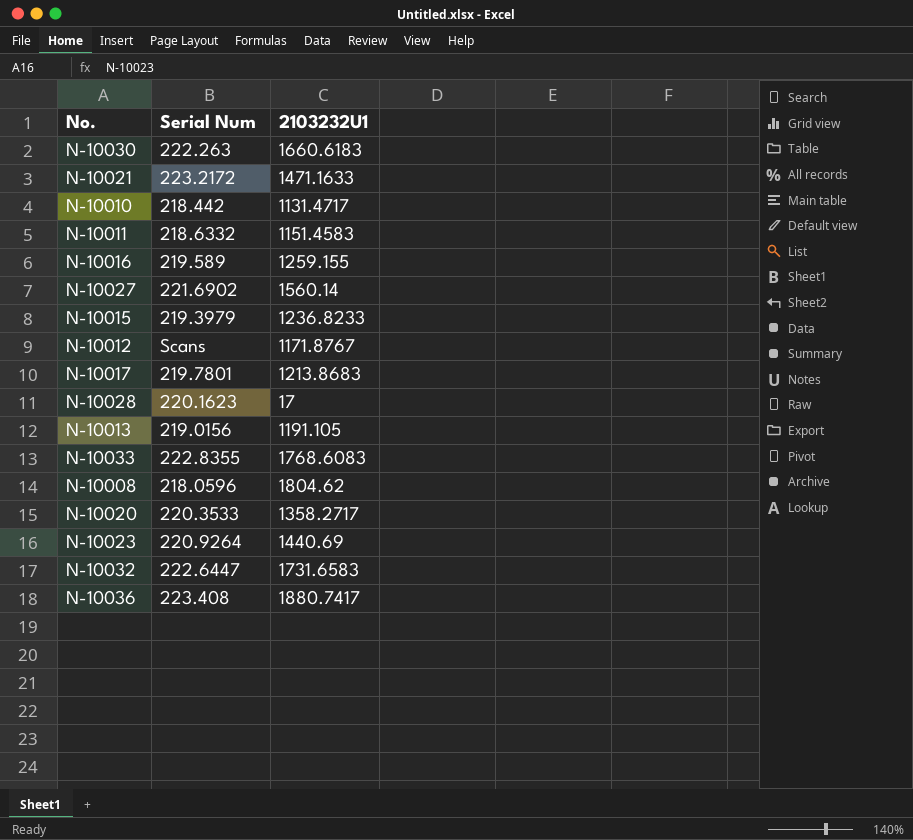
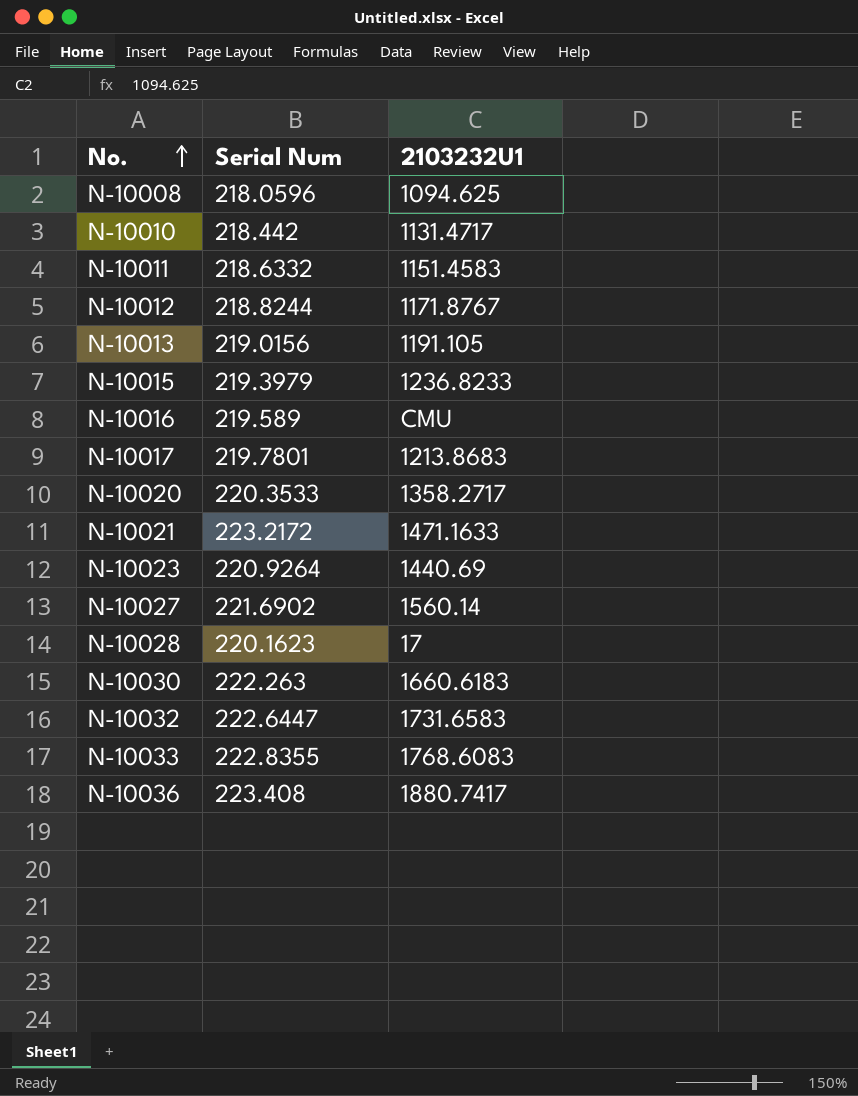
row order: none -> No. ascending
N-10008 | 2103232U1: 1804.62 -> 1094.625
N-10012 | Serial Num: Scans -> 218.8244
N-10016 | 2103232U1: 1259.155 -> CMU

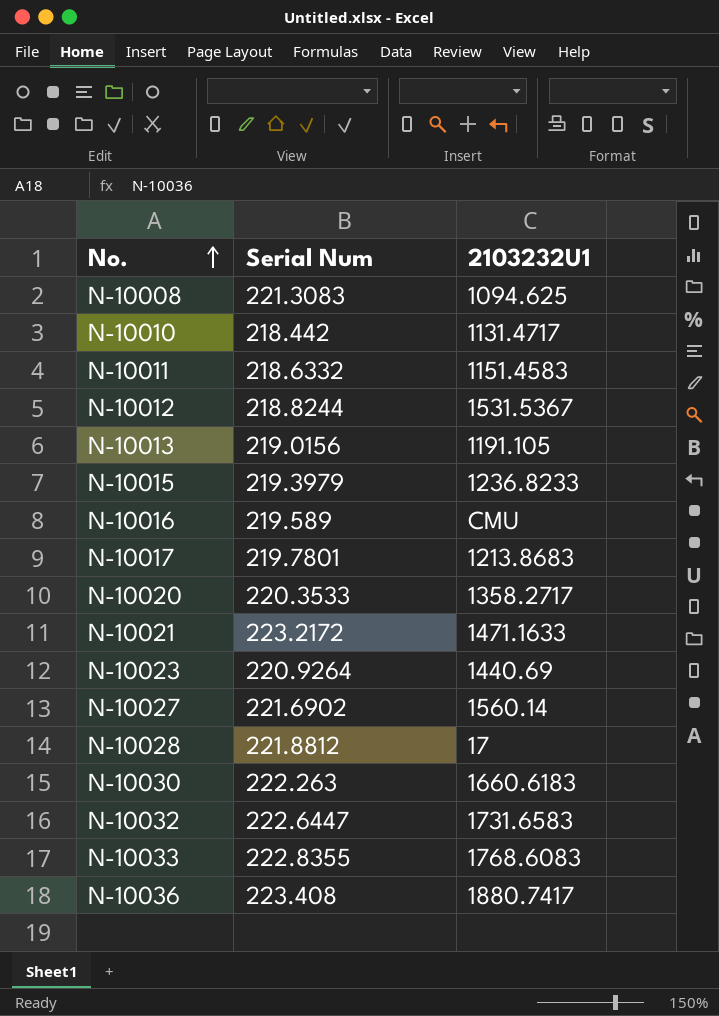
N-10008 | Serial Num: 218.0596 -> 221.3083
N-10012 | 2103232U1: 1171.8767 -> 1531.5367
N-10028 | Serial Num: 220.1623 -> 221.8812

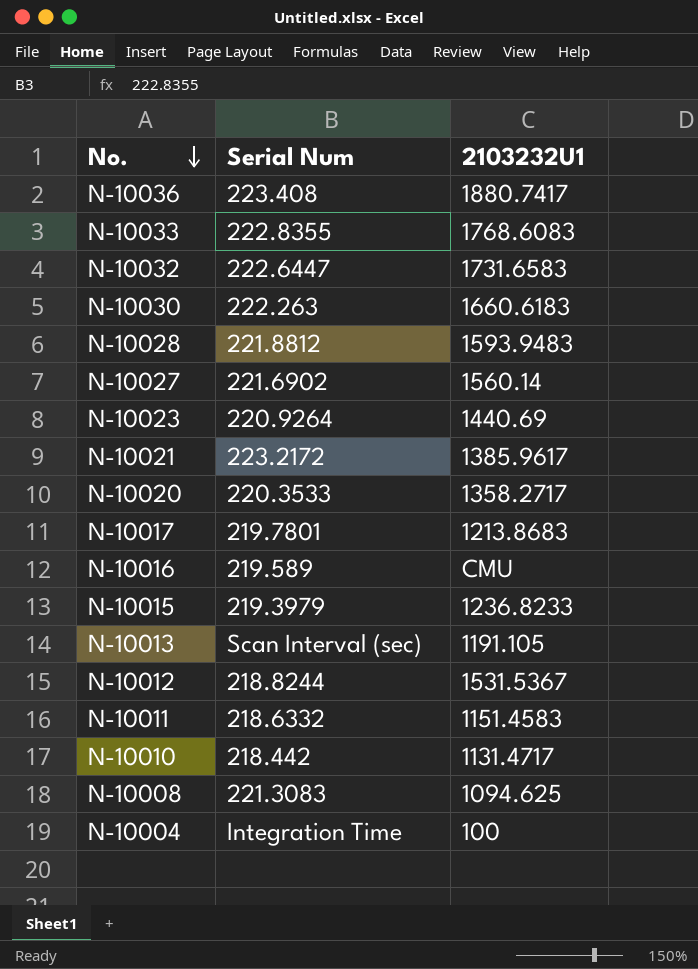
row order: No. ascending -> No. descending
N-10028 | 2103232U1: 17 -> 1593.9483
N-10021 | 2103232U1: 1471.1633 -> 1385.9617
N-10013 | Serial Num: 219.0156 -> Scan Interval (sec)
row N-10004: none -> Integration Time | 100

